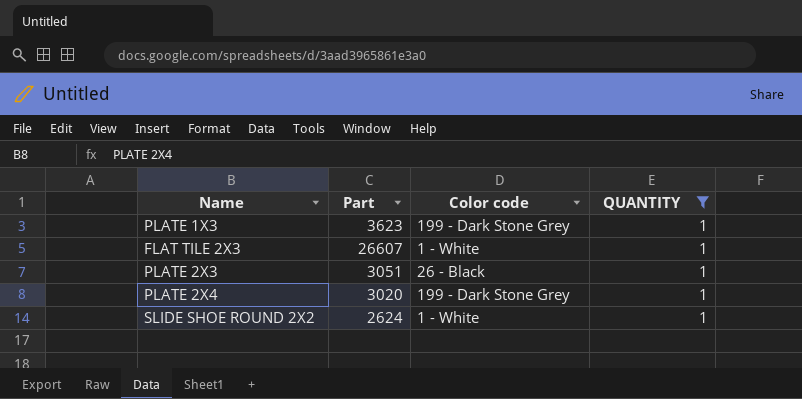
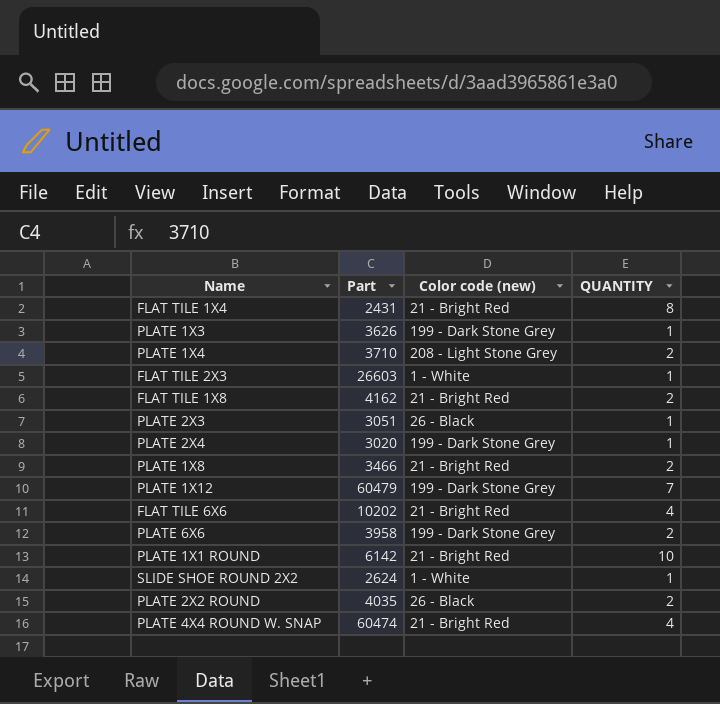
filter: QUANTITY = 1 -> none
column name: Color code -> Color code (new)
PLATE 1X3 | Part: 3623 -> 3626
FLAT TILE 2X3 | Part: 26607 -> 26603

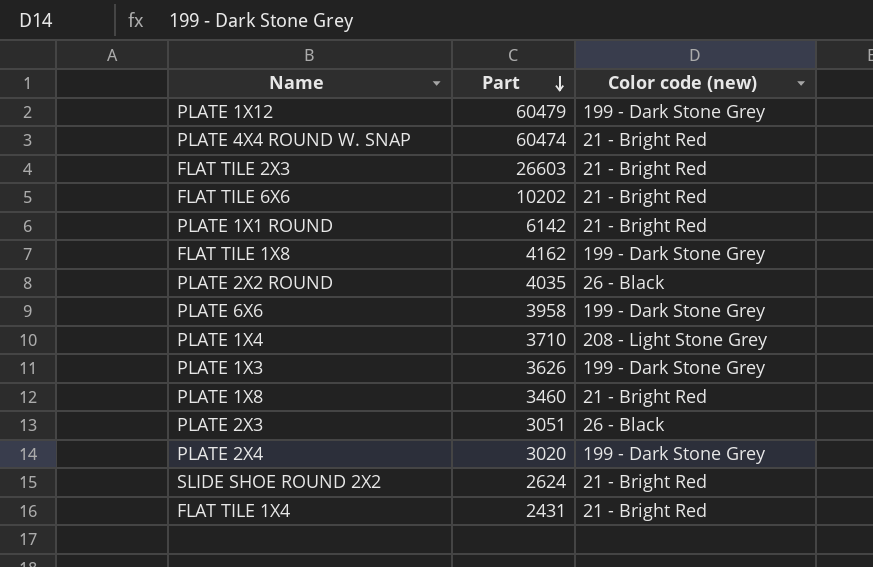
row order: none -> Part descending
column QUANTITY | position: 4 -> none
FLAT TILE 2X3 | Color code (new): 1 - White -> 21 - Bright Red
FLAT TILE 1X8 | Color code (new): 21 - Bright Red -> 199 - Dark Stone Grey
PLATE 1X8 | Part: 3466 -> 3460
SLIDE SHOE ROUND 2X2 | Color code (new): 1 - White -> 21 - Bright Red

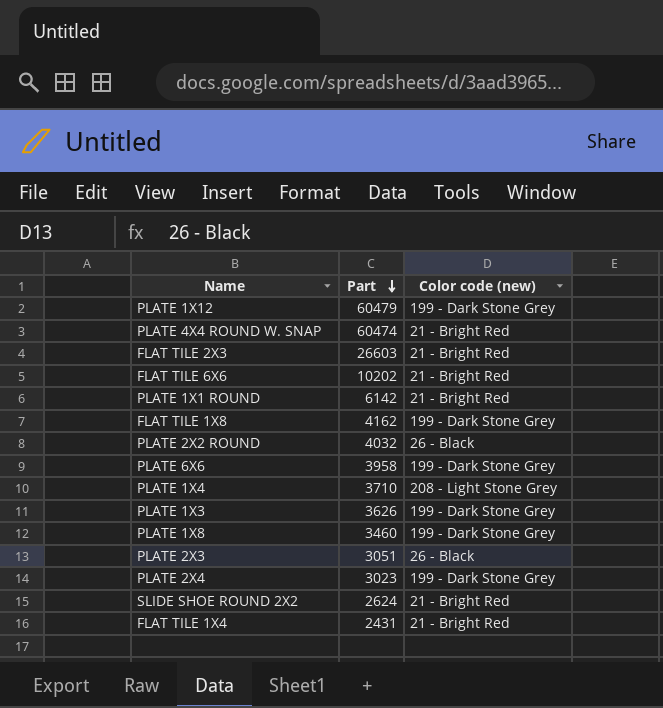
PLATE 2X2 ROUND | Part: 4035 -> 4032
PLATE 1X8 | Color code (new): 21 - Bright Red -> 199 - Dark Stone Grey
PLATE 2X4 | Part: 3020 -> 3023

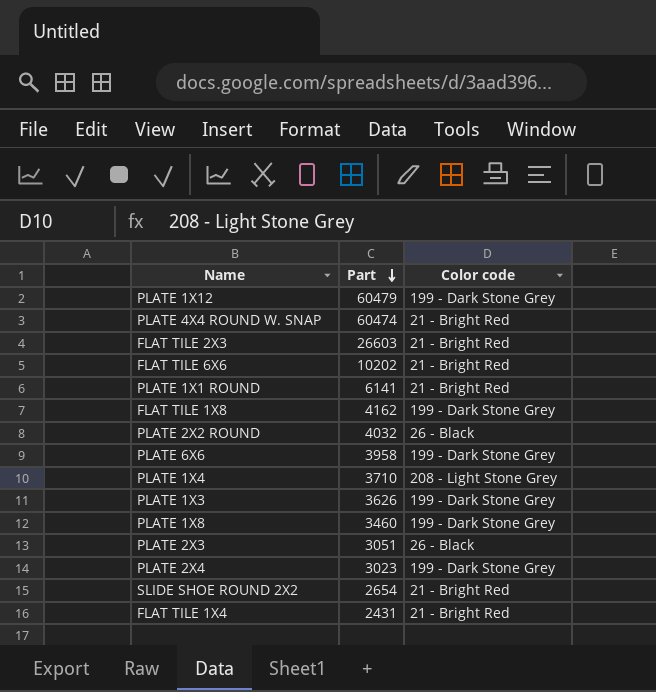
column name: Color code (new) -> Color code
PLATE 1X1 ROUND | Part: 6142 -> 6141
SLIDE SHOE ROUND 2X2 | Part: 2624 -> 2654

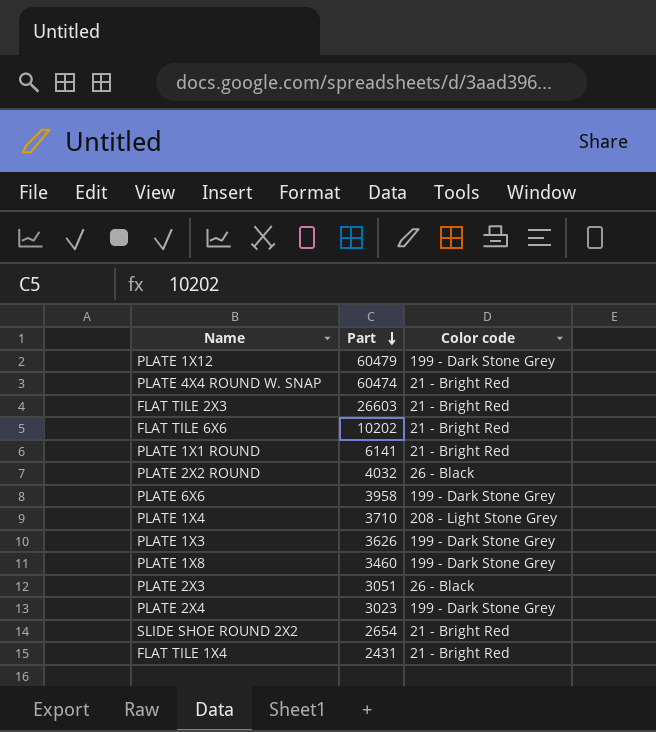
row FLAT TILE 1X8: 4162 | 199 - Dark Stone Grey -> none

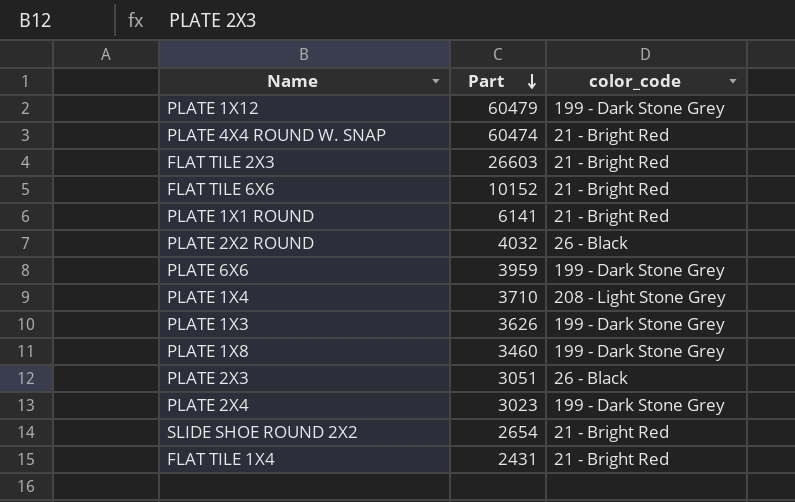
column name: Color code -> color_code
FLAT TILE 6X6 | Part: 10202 -> 10152
PLATE 6X6 | Part: 3958 -> 3959

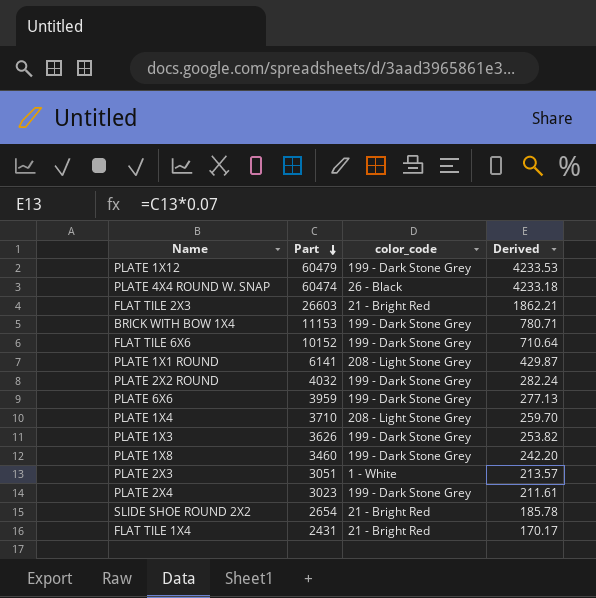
column Derived | formula: none -> [Part] * 0.07
PLATE 4X4 ROUND W. SNAP | color_code: 21 - Bright Red -> 26 - Black
row BRICK WITH BOW 1X4: none -> 11153 | 199 - Dark Stone Grey | 780.71
FLAT TILE 6X6 | color_code: 21 - Bright Red -> 199 - Dark Stone Grey
PLATE 1X1 ROUND | color_code: 21 - Bright Red -> 208 - Light Stone Grey
PLATE 2X2 ROUND | color_code: 26 - Black -> 199 - Dark Stone Grey
PLATE 2X3 | color_code: 26 - Black -> 1 - White

